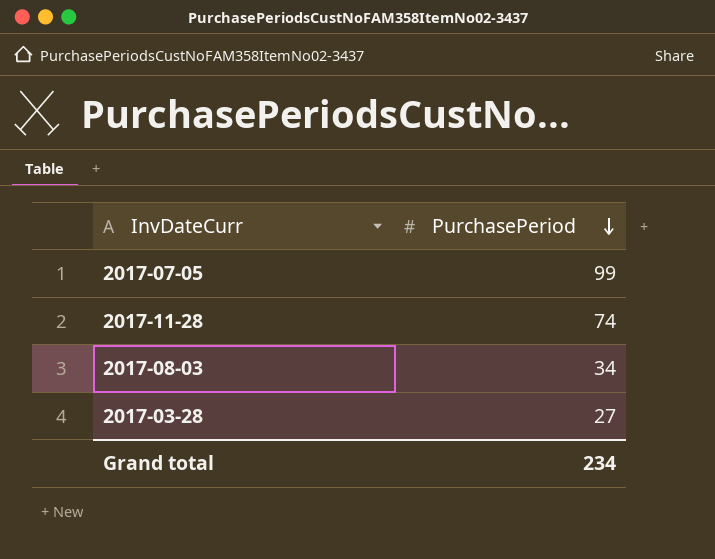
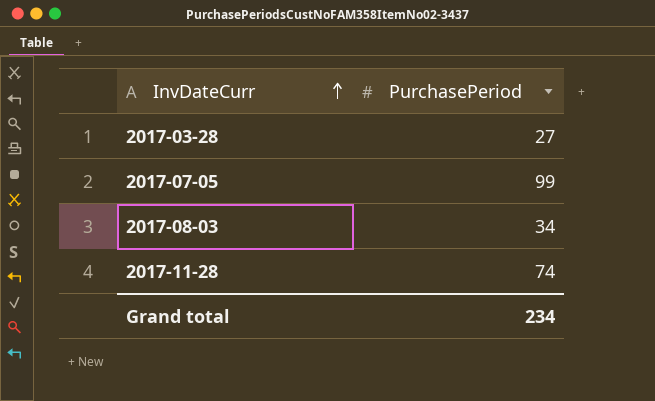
row order: PurchasePeriod descending -> InvDateCurr ascending

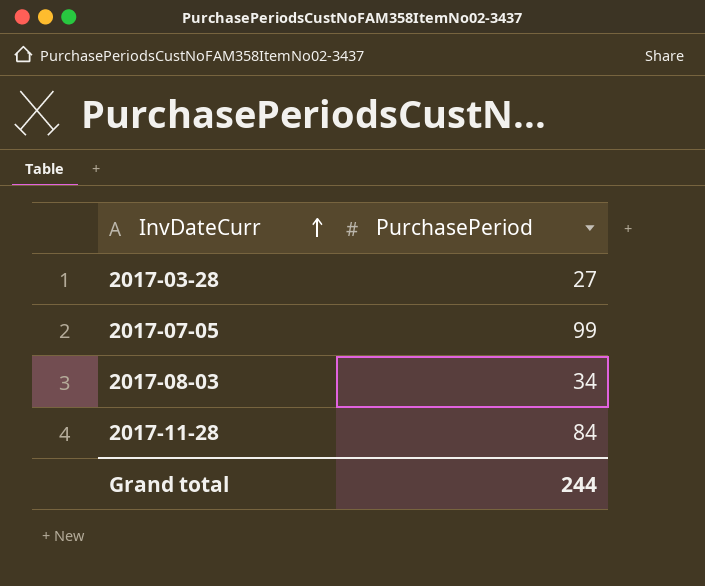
2017-11-28 | PurchasePeriod: 74 -> 84
Grand total | PurchasePeriod: 234 -> 244

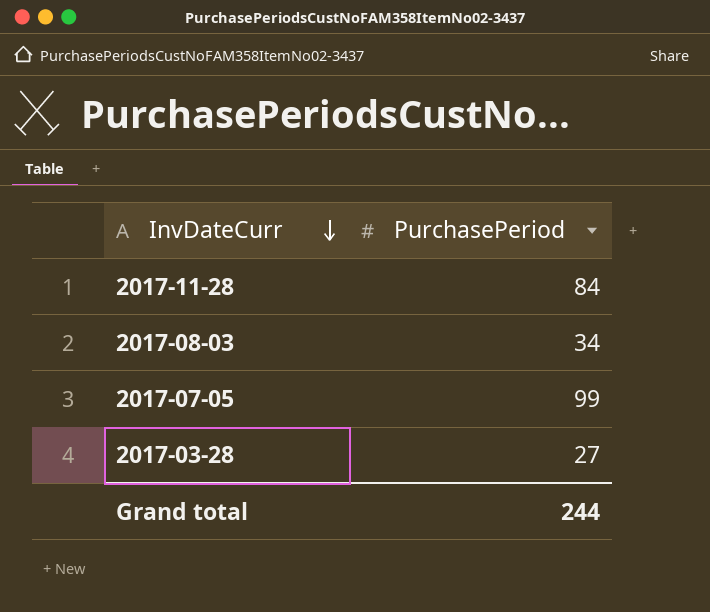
row order: InvDateCurr ascending -> InvDateCurr descending

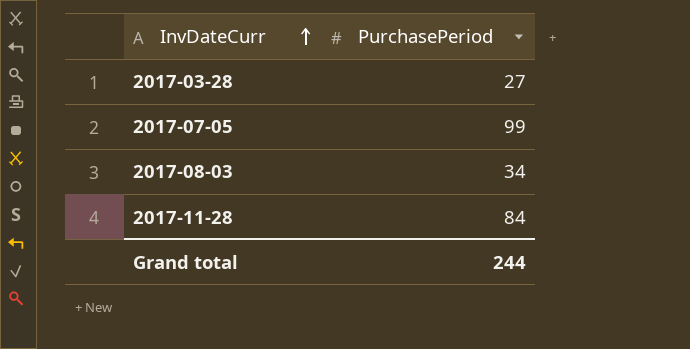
row order: InvDateCurr descending -> InvDateCurr ascending

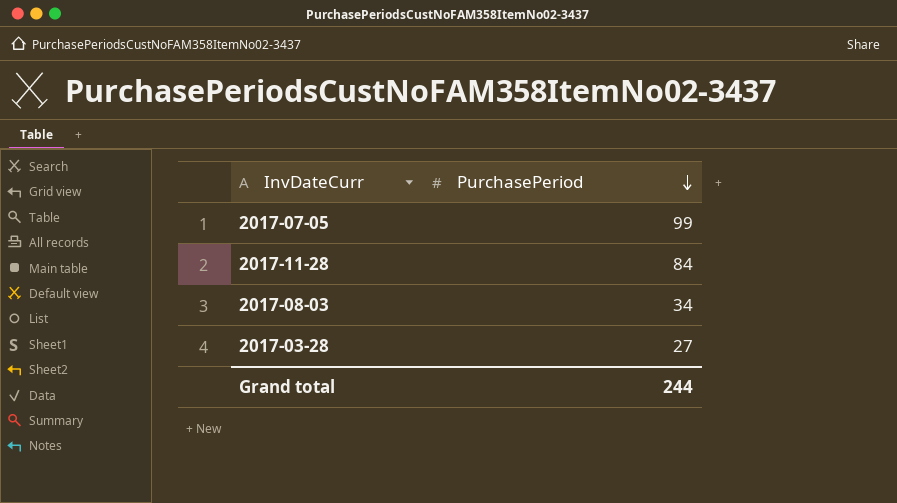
row order: InvDateCurr ascending -> PurchasePeriod descending

